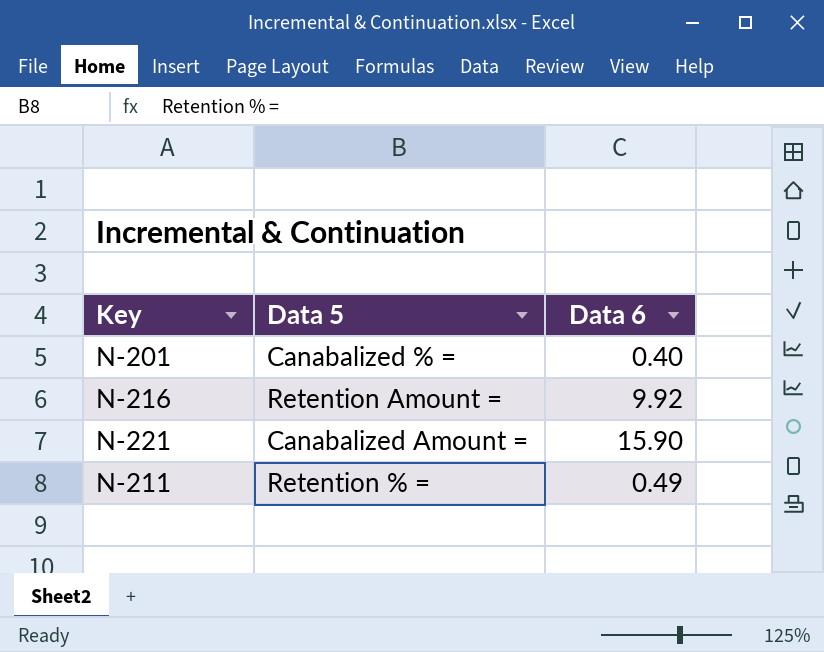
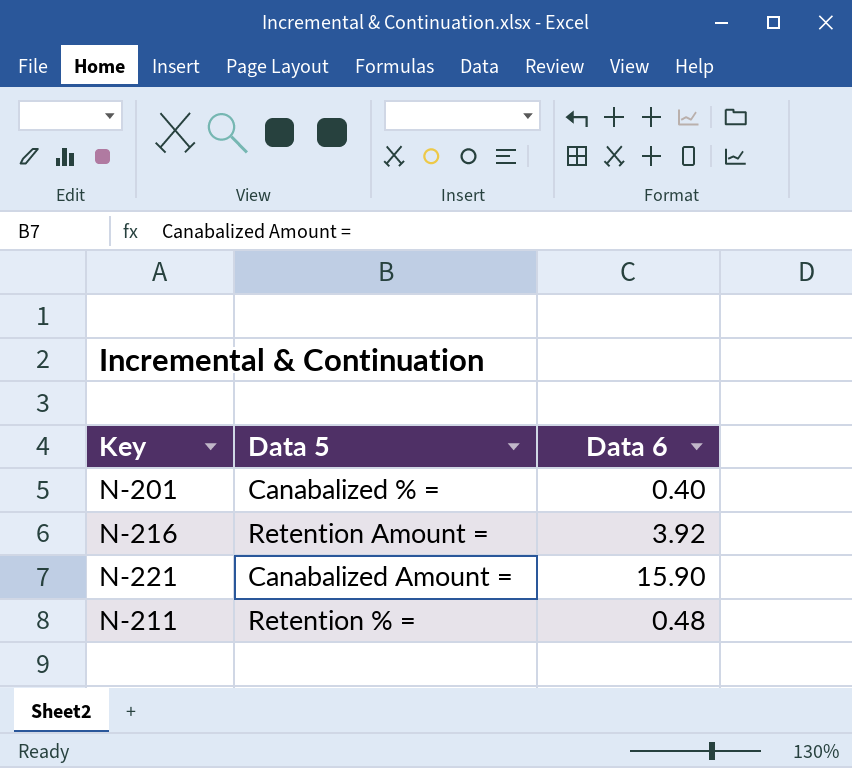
N-216 | Data 6: 9.92 -> 3.92
N-211 | Data 6: 0.49 -> 0.48

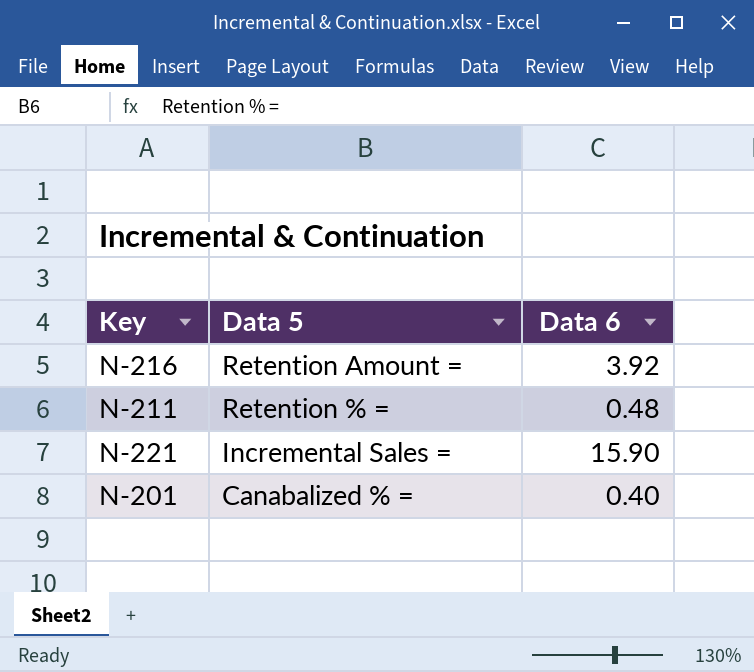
row order: none -> Data 5 descending
N-221 | Data 5: Canabalized Amount = -> Incremental Sales =

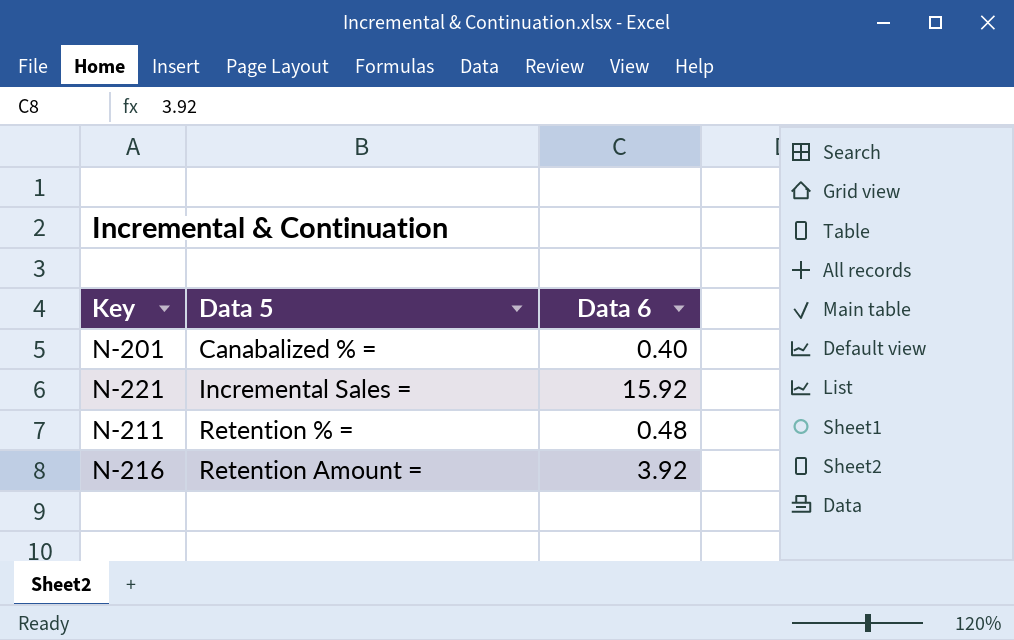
row order: Data 5 descending -> Data 5 ascending
N-221 | Data 6: 15.90 -> 15.92

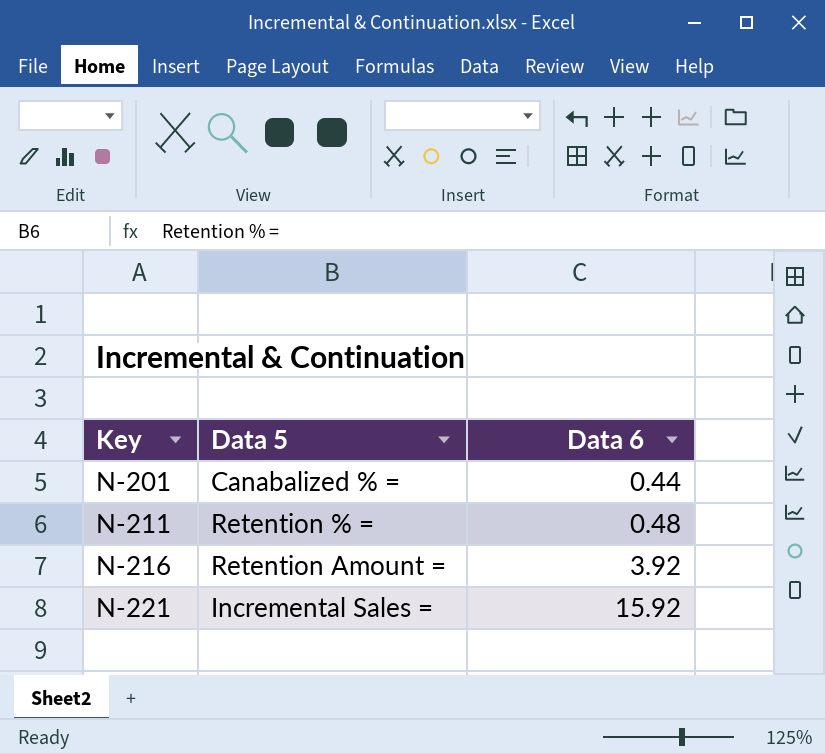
row order: Data 5 ascending -> Key ascending
N-201 | Data 6: 0.40 -> 0.44

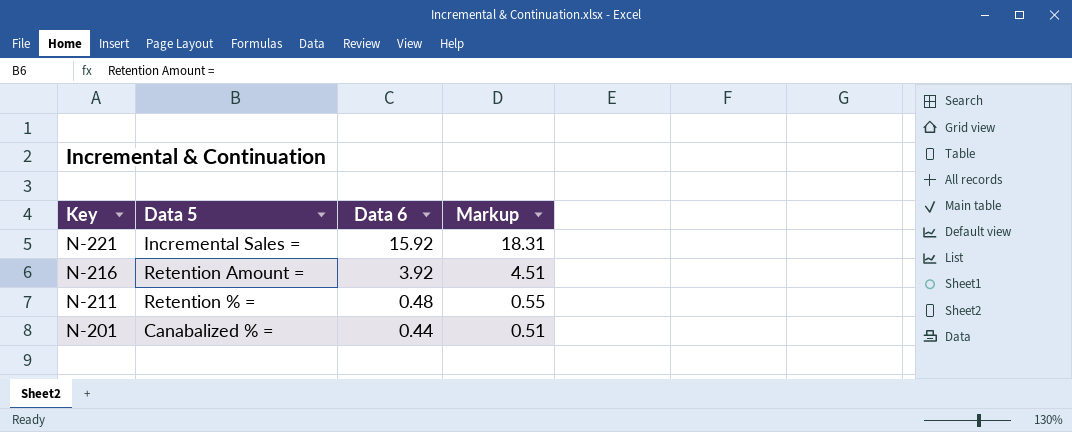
row order: Key ascending -> Key descending
column Markup | formula: none -> [Data 6] * 1.15

